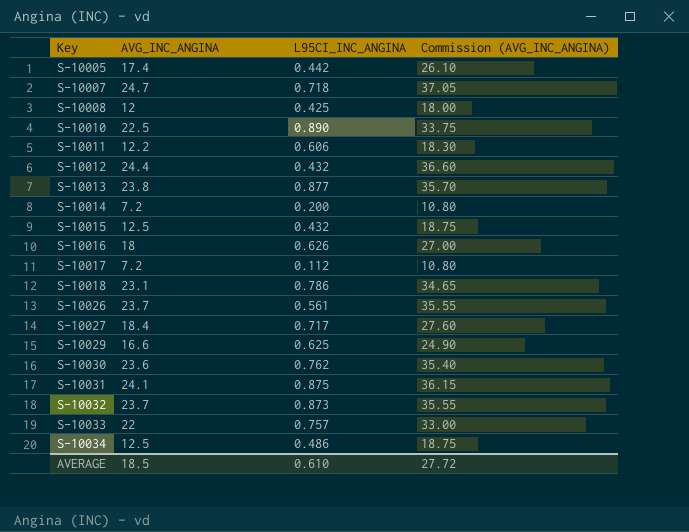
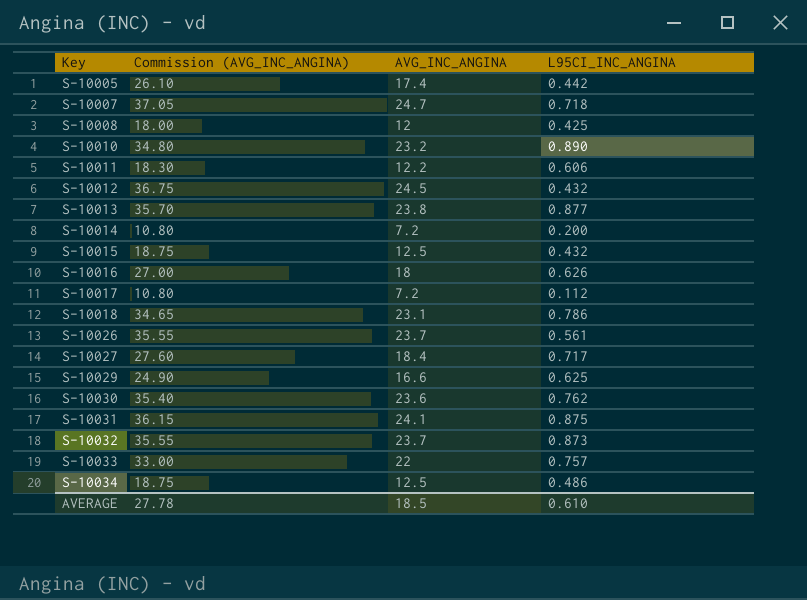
column Commission (AVG_INC_ANGINA) | position: 4 -> 2
S-10010 | Commission (AVG_INC_ANGINA): 33.75 -> 34.80
S-10010 | AVG_INC_ANGINA: 22.5 -> 23.2
S-10012 | Commission (AVG_INC_ANGINA): 36.60 -> 36.75
S-10012 | AVG_INC_ANGINA: 24.4 -> 24.5
AVERAGE | Commission (AVG_INC_ANGINA): 27.72 -> 27.78

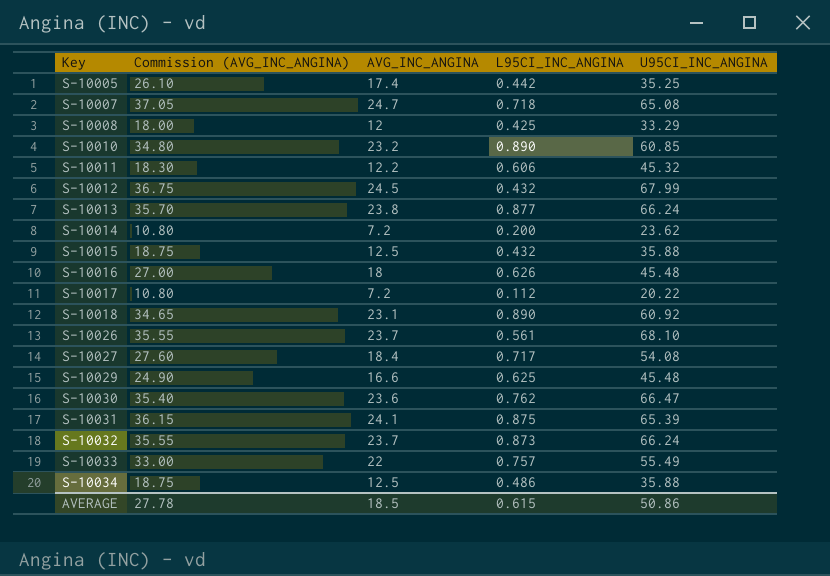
column U95CI_INC_ANGINA | position: none -> 5
S-10018 | L95CI_INC_ANGINA: 0.786 -> 0.890
AVERAGE | L95CI_INC_ANGINA: 0.610 -> 0.615

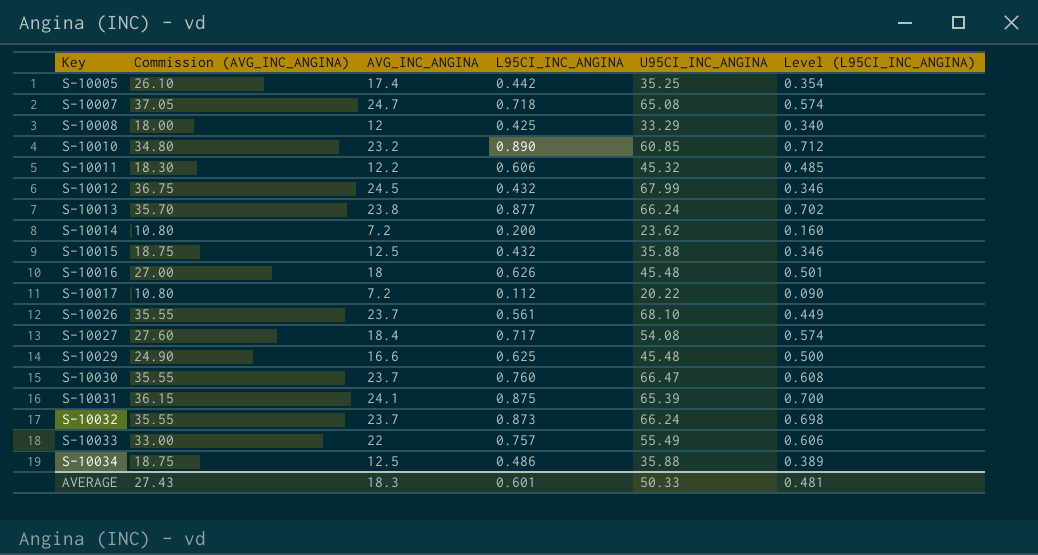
column Level (L95CI_INC_ANGINA) | formula: none -> [L95CI_INC_ANGINA] * 0.8
row S-10018: 34.65 | 23.1 | 0.890 | 60.92 -> none
S-10030 | Commission (AVG_INC_ANGINA): 35.40 -> 35.55
S-10030 | AVG_INC_ANGINA: 23.6 -> 23.7
S-10030 | L95CI_INC_ANGINA: 0.762 -> 0.760
AVERAGE | Commission (AVG_INC_ANGINA): 27.78 -> 27.43
AVERAGE | AVG_INC_ANGINA: 18.5 -> 18.3
AVERAGE | L95CI_INC_ANGINA: 0.615 -> 0.601
AVERAGE | U95CI_INC_ANGINA: 50.86 -> 50.33

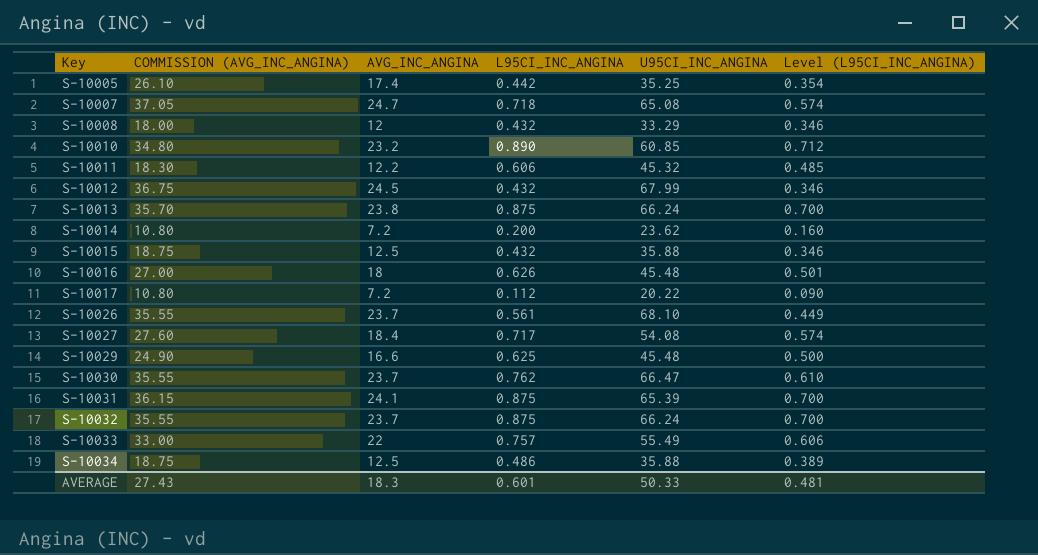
column name: Commission (AVG_INC_ANGINA) -> COMMISSION (AVG_INC_ANGINA)
S-10008 | L95CI_INC_ANGINA: 0.425 -> 0.432
S-10008 | Level (L95CI_INC_ANGINA): 0.340 -> 0.346
S-10013 | L95CI_INC_ANGINA: 0.877 -> 0.875
S-10013 | Level (L95CI_INC_ANGINA): 0.702 -> 0.700
S-10030 | L95CI_INC_ANGINA: 0.760 -> 0.762
S-10030 | Level (L95CI_INC_ANGINA): 0.608 -> 0.610
S-10032 | L95CI_INC_ANGINA: 0.873 -> 0.875
S-10032 | Level (L95CI_INC_ANGINA): 0.698 -> 0.700

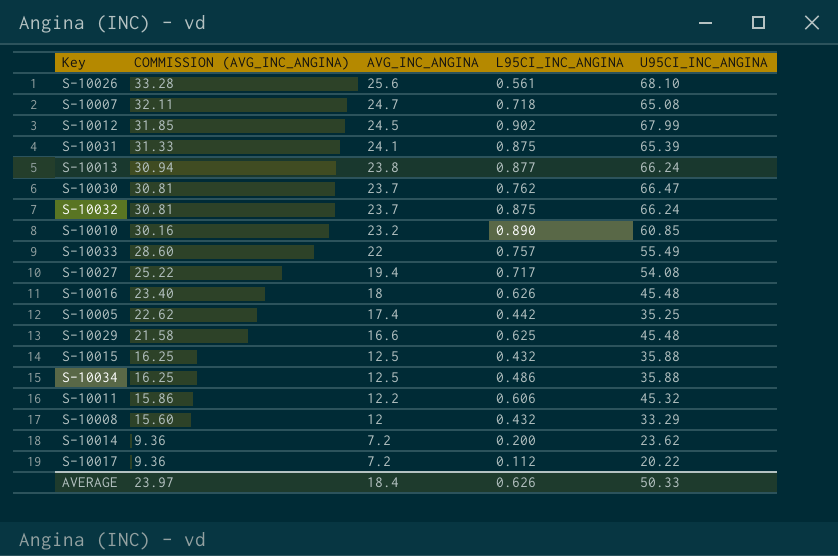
row order: Key ascending -> COMMISSION (AVG_INC_ANGINA) descending
column Level (L95CI_INC_ANGINA) | formula: [L95CI_INC_ANGINA] * 0.8 -> none
column COMMISSION (AVG_INC_ANGINA) | formula: [AVG_INC_ANGINA] * 1.5 -> [AVG_INC_ANGINA] * 1.3
S-10026 | AVG_INC_ANGINA: 23.7 -> 25.6
S-10012 | L95CI_INC_ANGINA: 0.432 -> 0.902
S-10013 | L95CI_INC_ANGINA: 0.875 -> 0.877
S-10027 | AVG_INC_ANGINA: 18.4 -> 19.4
AVERAGE | COMMISSION (AVG_INC_ANGINA): 27.43 -> 23.97
AVERAGE | AVG_INC_ANGINA: 18.3 -> 18.4
AVERAGE | L95CI_INC_ANGINA: 0.601 -> 0.626

